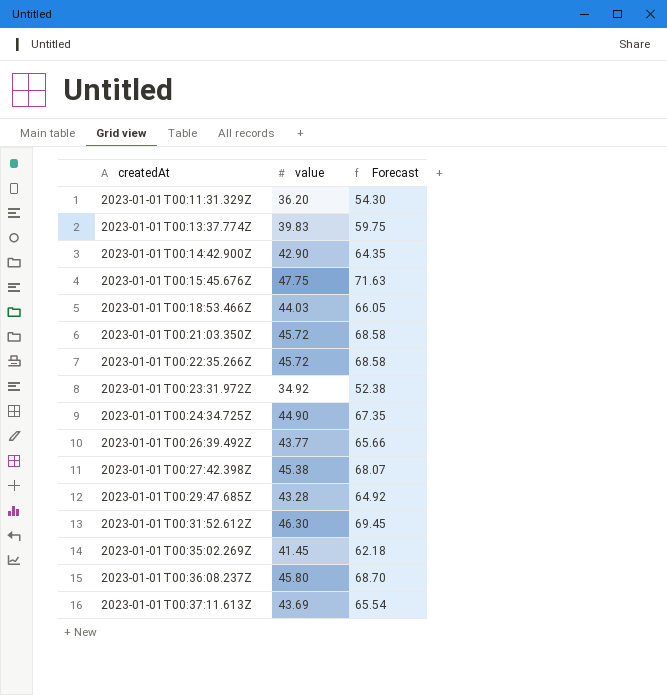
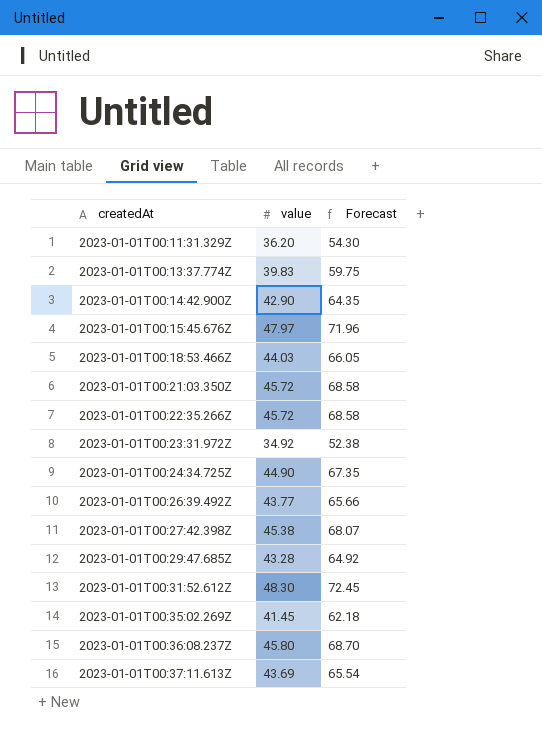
2023-01-01T00:15:45.676Z | value: 47.75 -> 47.97
2023-01-01T00:15:45.676Z | Forecast: 71.63 -> 71.96
2023-01-01T00:31:52.612Z | value: 46.30 -> 48.30
2023-01-01T00:31:52.612Z | Forecast: 69.45 -> 72.45

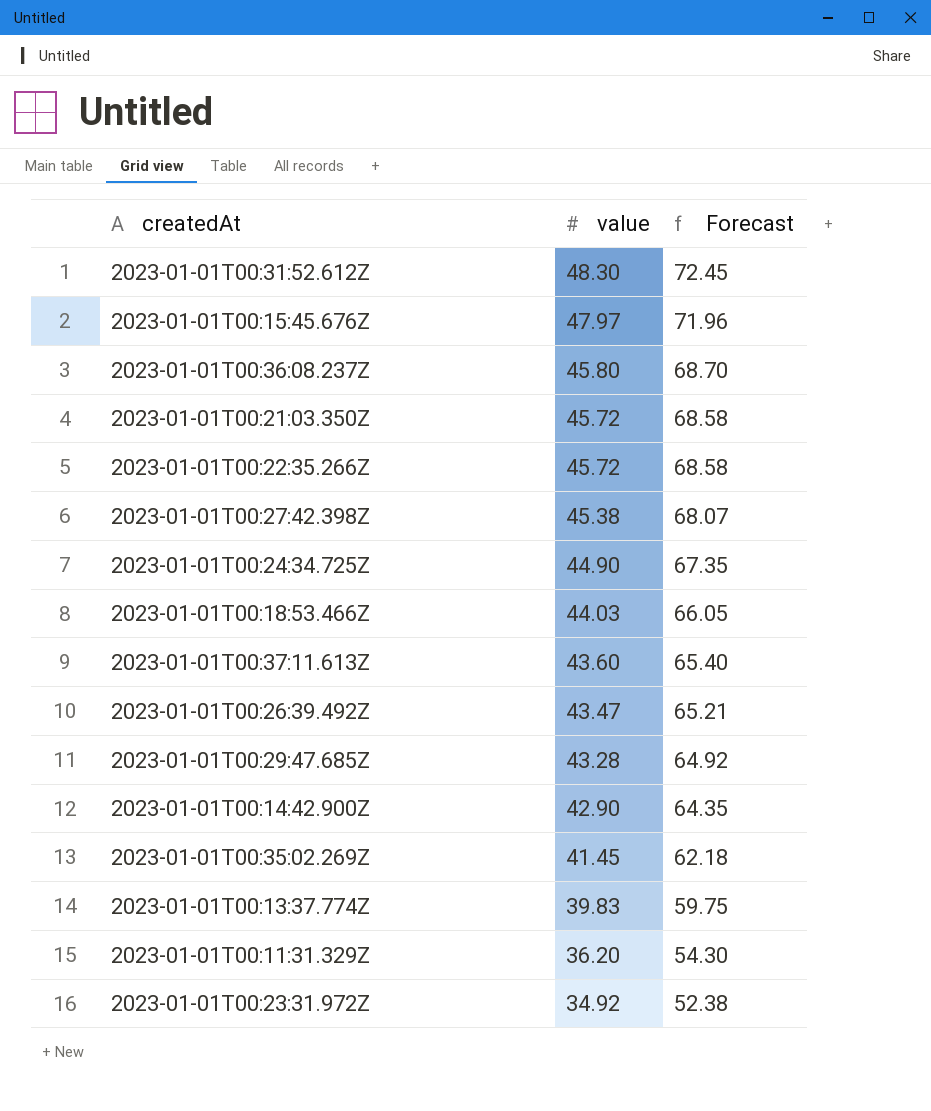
row order: createdAt ascending -> value descending
2023-01-01T00:37:11.613Z | value: 43.69 -> 43.60
2023-01-01T00:37:11.613Z | Forecast: 65.54 -> 65.40
2023-01-01T00:26:39.492Z | value: 43.77 -> 43.47
2023-01-01T00:26:39.492Z | Forecast: 65.66 -> 65.21

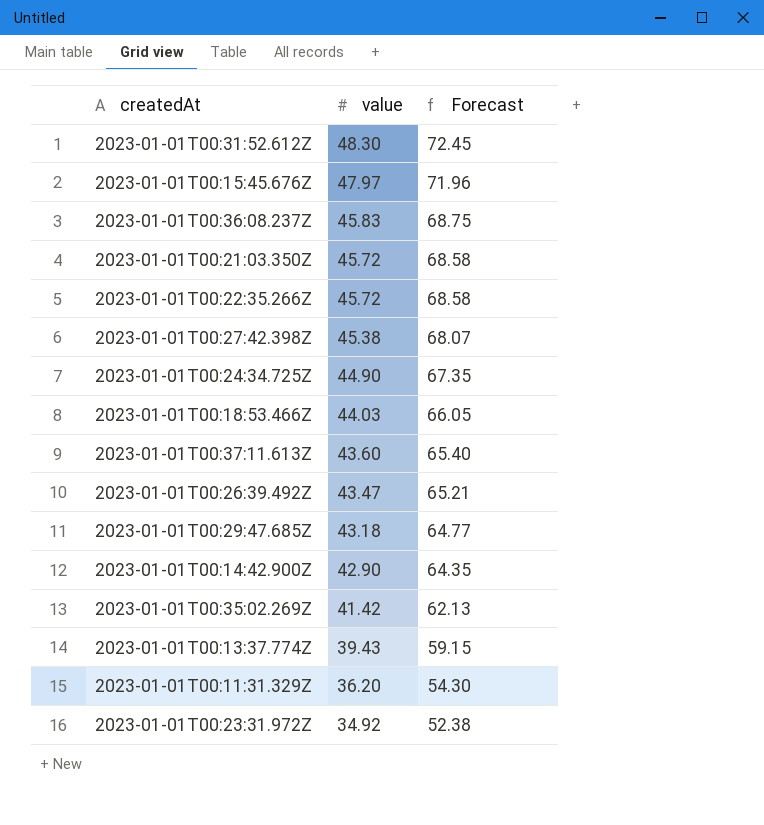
2023-01-01T00:36:08.237Z | value: 45.80 -> 45.83
2023-01-01T00:36:08.237Z | Forecast: 68.70 -> 68.75
2023-01-01T00:29:47.685Z | value: 43.28 -> 43.18
2023-01-01T00:29:47.685Z | Forecast: 64.92 -> 64.77
2023-01-01T00:35:02.269Z | value: 41.45 -> 41.42
2023-01-01T00:35:02.269Z | Forecast: 62.18 -> 62.13
2023-01-01T00:13:37.774Z | value: 39.83 -> 39.43
2023-01-01T00:13:37.774Z | Forecast: 59.75 -> 59.15

